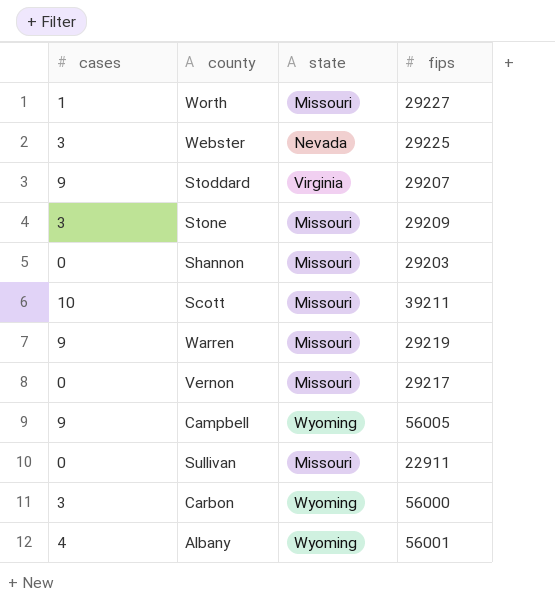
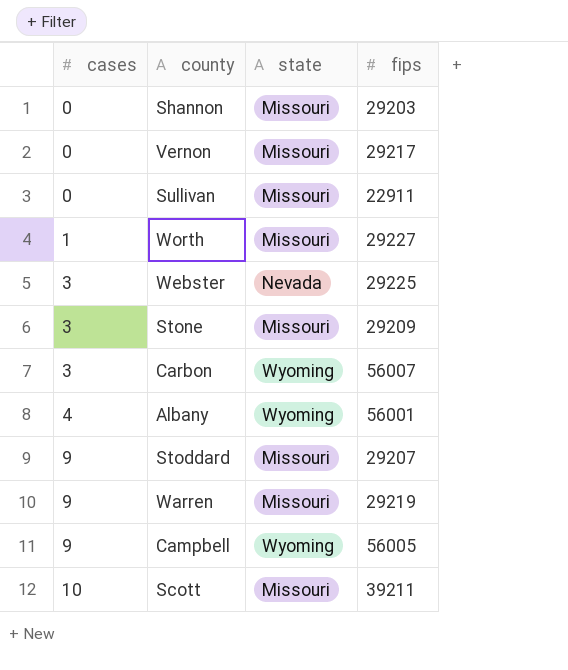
row order: none -> cases ascending
Carbon | fips: 56000 -> 56007
Stoddard | state: Virginia -> Missouri

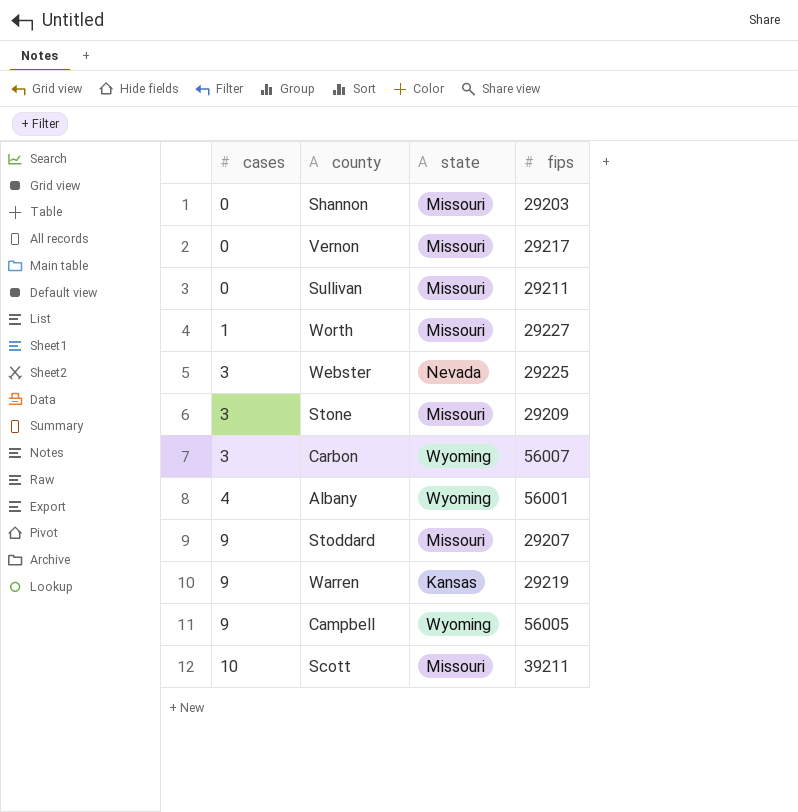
Sullivan | fips: 22911 -> 29211
Warren | state: Missouri -> Kansas

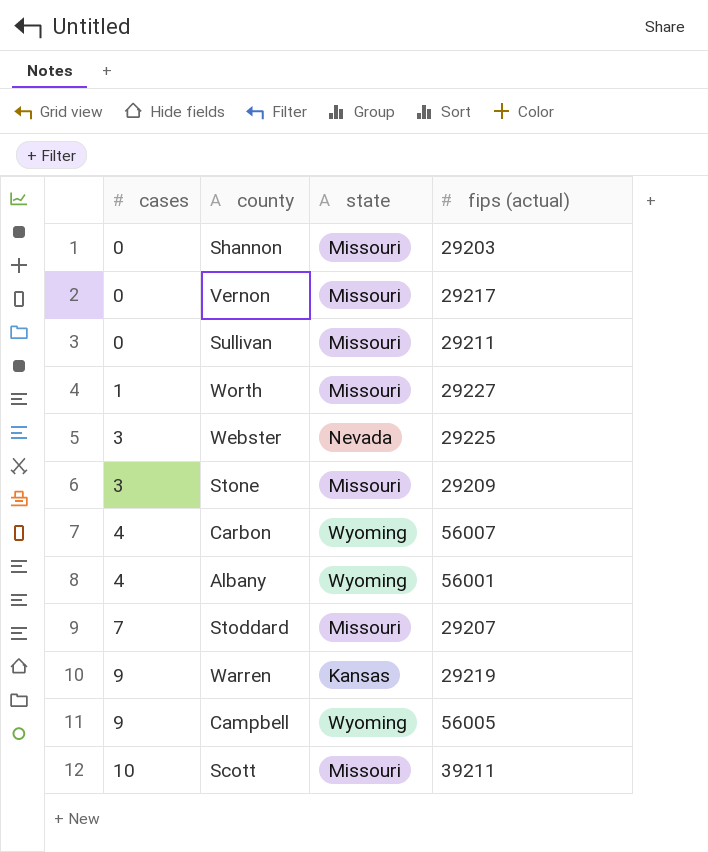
column name: fips -> fips (actual)
Carbon | cases: 3 -> 4
Stoddard | cases: 9 -> 7

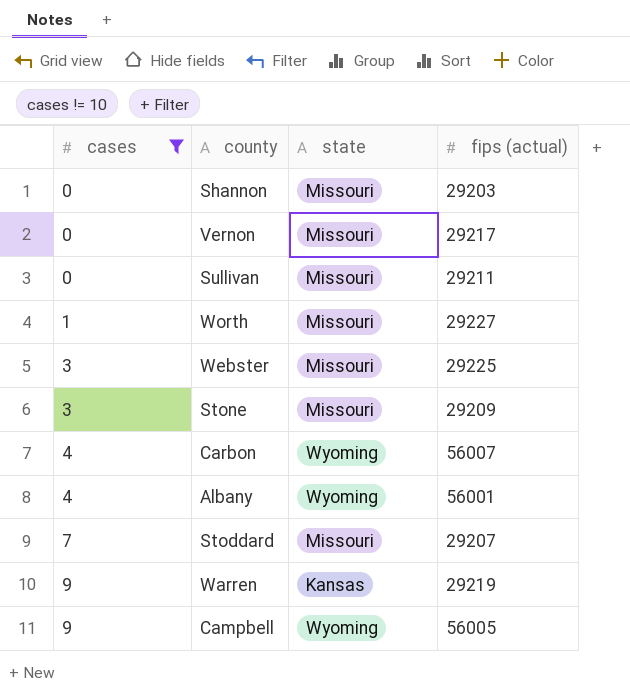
filter: none -> cases != 10
Webster | state: Nevada -> Missouri

